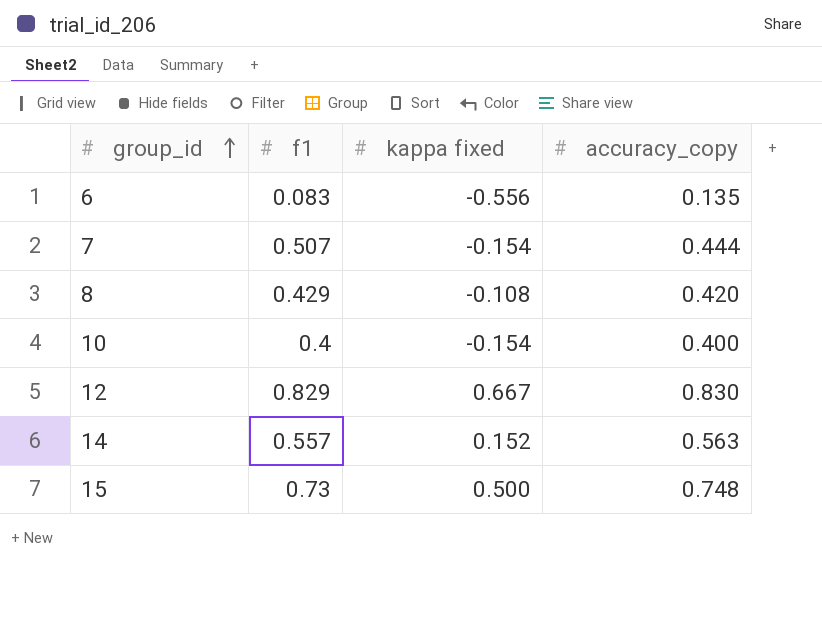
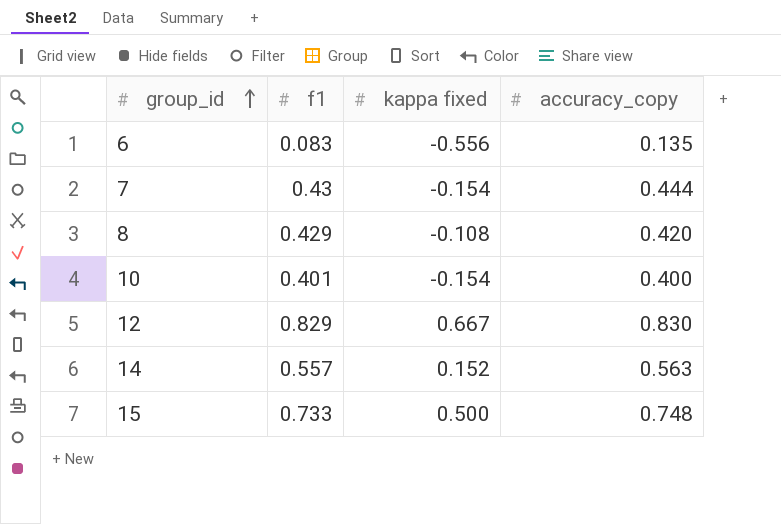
7 | f1: 0.507 -> 0.43
10 | f1: 0.4 -> 0.401
15 | f1: 0.73 -> 0.733

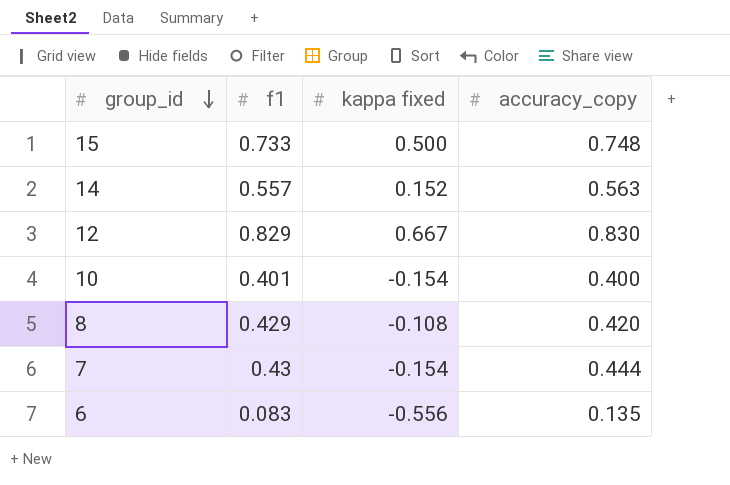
row order: group_id ascending -> group_id descending

